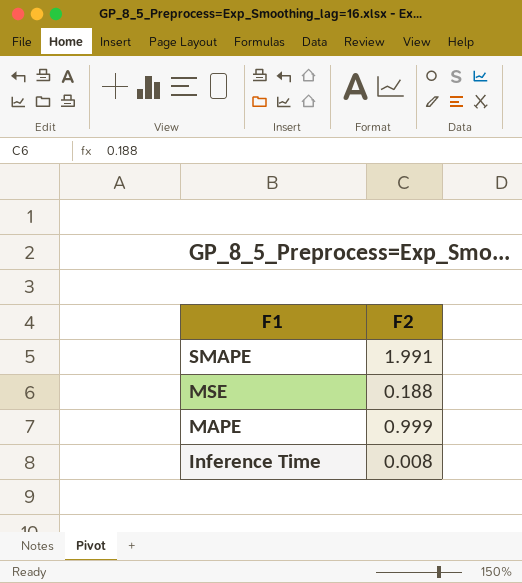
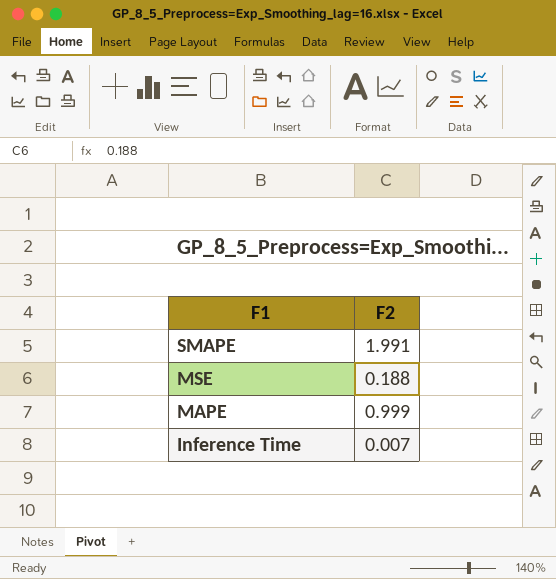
Inference Time | F2: 0.008 -> 0.007

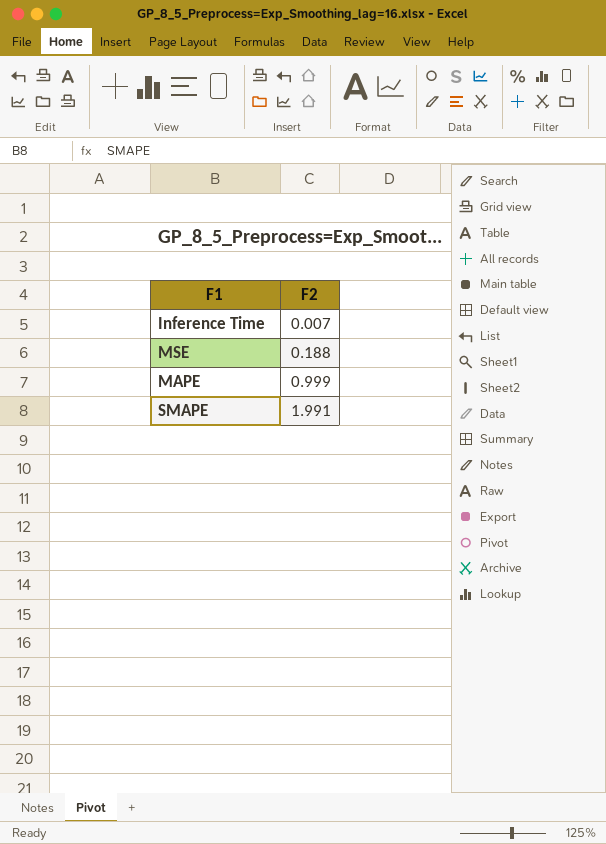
row order: F1 descending -> F2 ascending

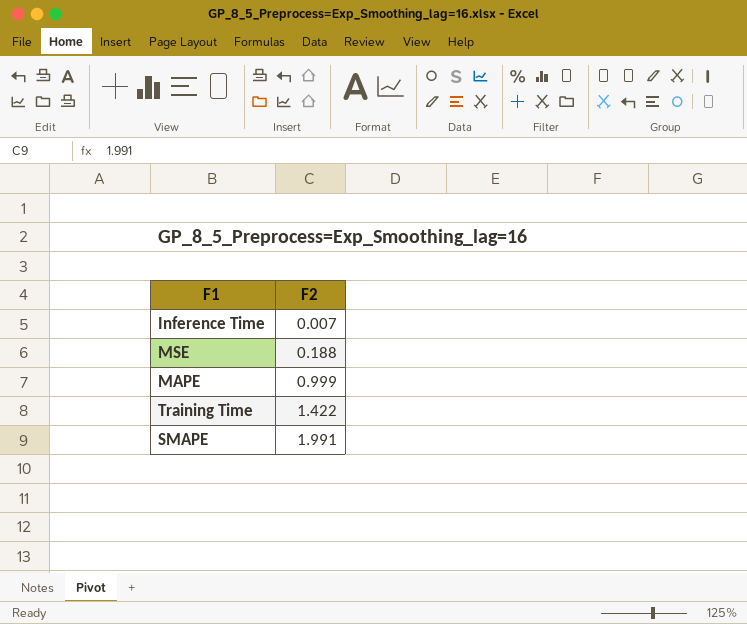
row Training Time: none -> 1.422

